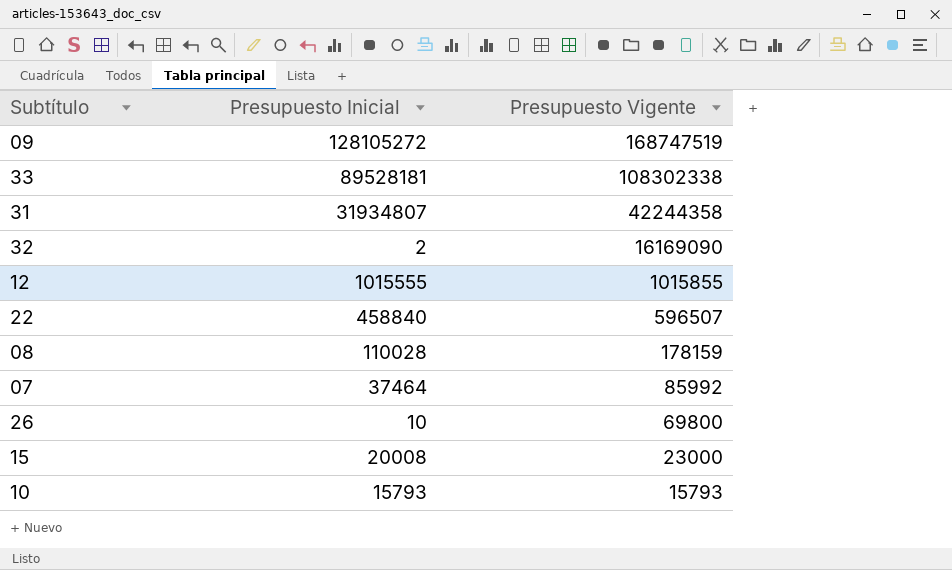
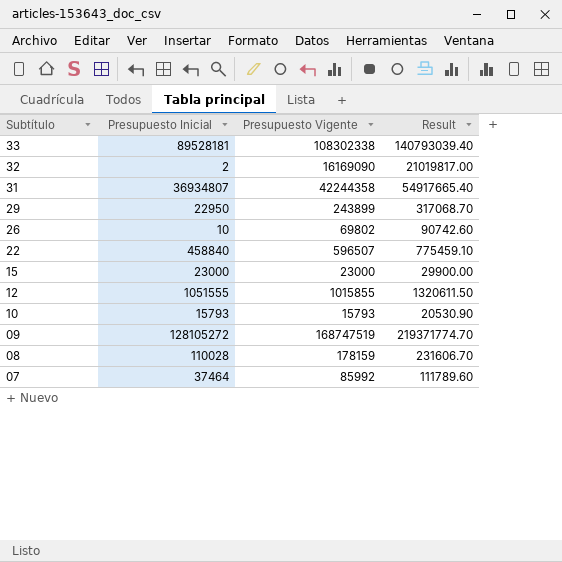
row order: Presupuesto Vigente descending -> Subtítulo descending
column Result | formula: none -> [Presupuesto Vigente] * 1.3
31 | Presupuesto Inicial: 31934807 -> 36934807
row 29: none -> 22950 | 243899 | 317068.70
26 | Presupuesto Vigente: 69800 -> 69802
15 | Presupuesto Inicial: 20008 -> 23000
12 | Presupuesto Inicial: 1015555 -> 1051555

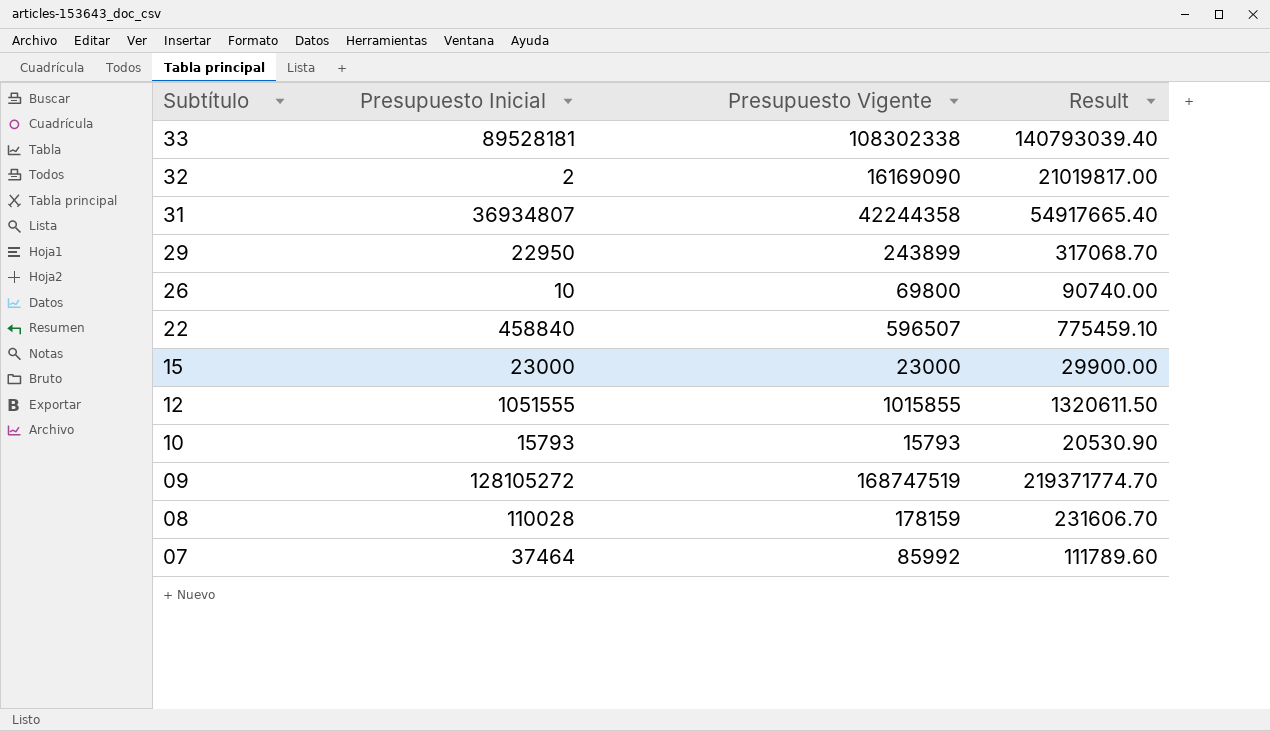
26 | Presupuesto Vigente: 69802 -> 69800
26 | Result: 90742.60 -> 90740.00

